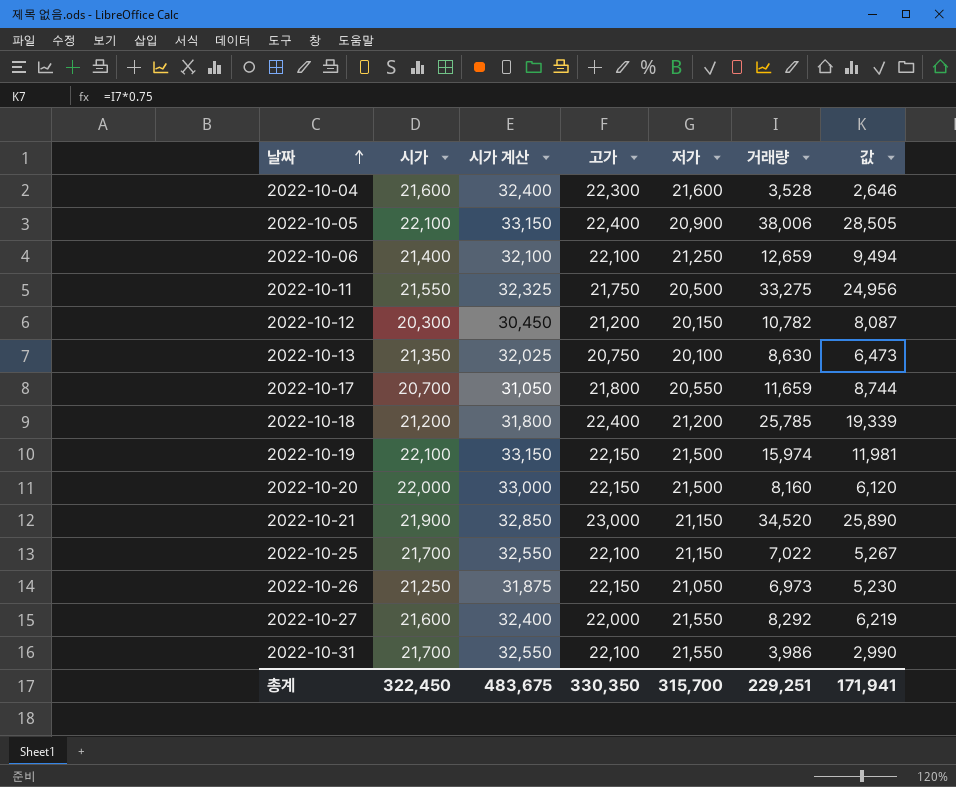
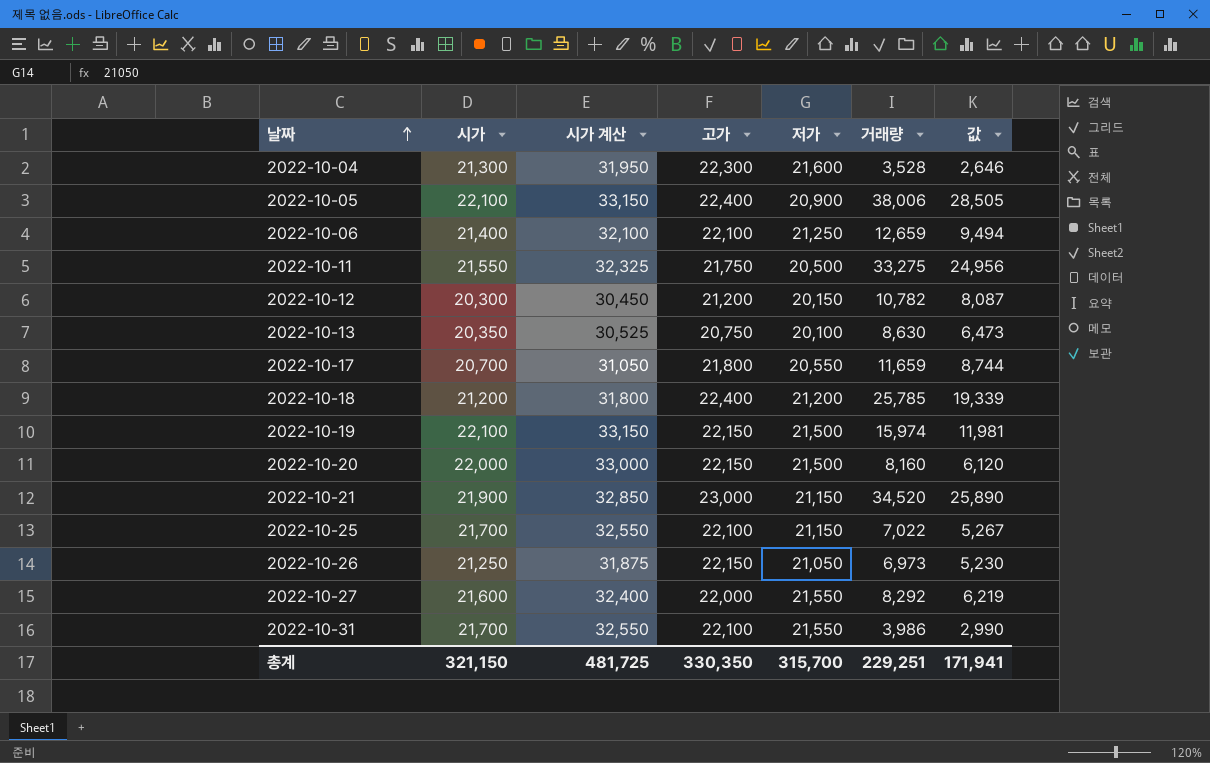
2022-10-04 | 시가: 21,600 -> 21,300
2022-10-04 | 시가 계산: 32,400 -> 31,950
2022-10-13 | 시가: 21,350 -> 20,350
2022-10-13 | 시가 계산: 32,025 -> 30,525
총계 | 시가: 322,450 -> 321,150
총계 | 시가 계산: 483,675 -> 481,725

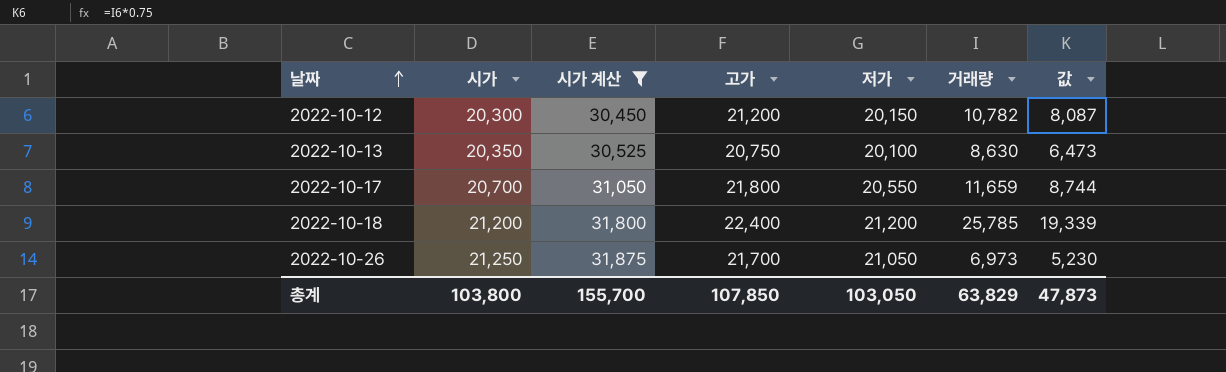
filter: none -> 시가 계산 <= 31,875
2022-10-26 | 고가: 22,150 -> 21,700
총계 | 시가: 321,150 -> 103,800
총계 | 시가 계산: 481,725 -> 155,700
총계 | 고가: 330,350 -> 107,850
총계 | 저가: 315,700 -> 103,050
총계 | 거래량: 229,251 -> 63,829
총계 | 값: 171,941 -> 47,873

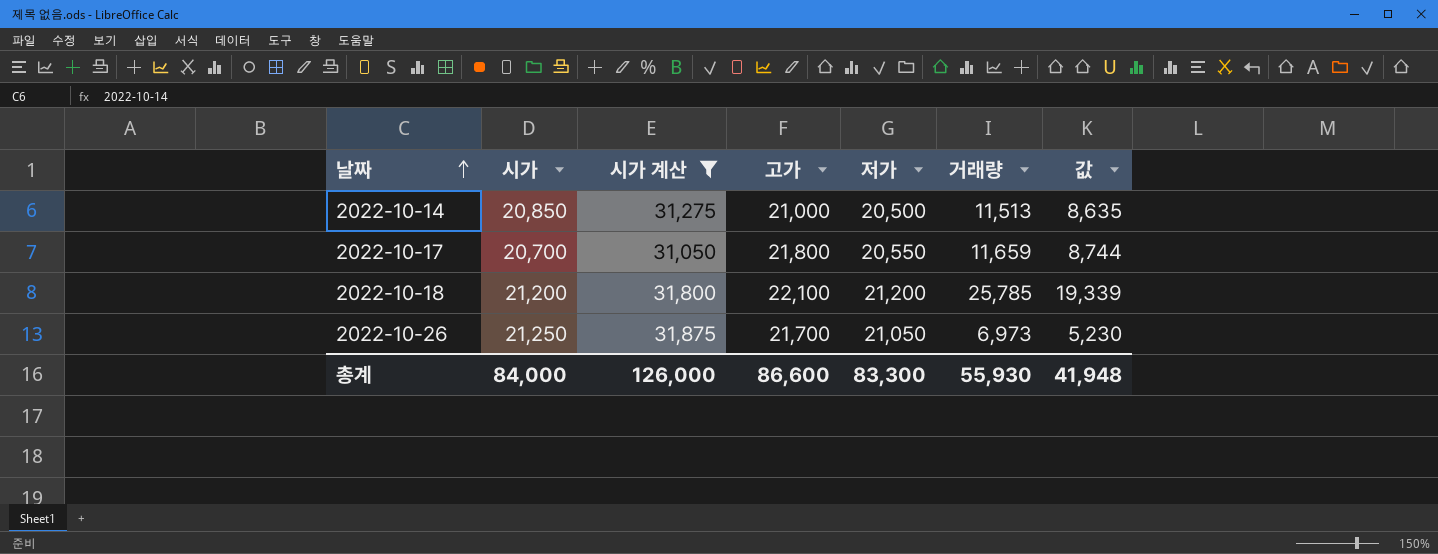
row 2022-10-12: 20,300 | 30,450 | 21,200 | 20,150 | 10,782 | 8,087 -> none
row 2022-10-13: 20,350 | 30,525 | 20,750 | 20,100 | 8,630 | 6,473 -> none
row 2022-10-14: none -> 20,850 | 31,275 | 21,000 | 20,500 | 11,513 | 8,635
2022-10-18 | 고가: 22,400 -> 22,100
총계 | 시가: 103,800 -> 84,000
총계 | 시가 계산: 155,700 -> 126,000
총계 | 고가: 107,850 -> 86,600
총계 | 저가: 103,050 -> 83,300
총계 | 거래량: 63,829 -> 55,930
총계 | 값: 47,873 -> 41,948

